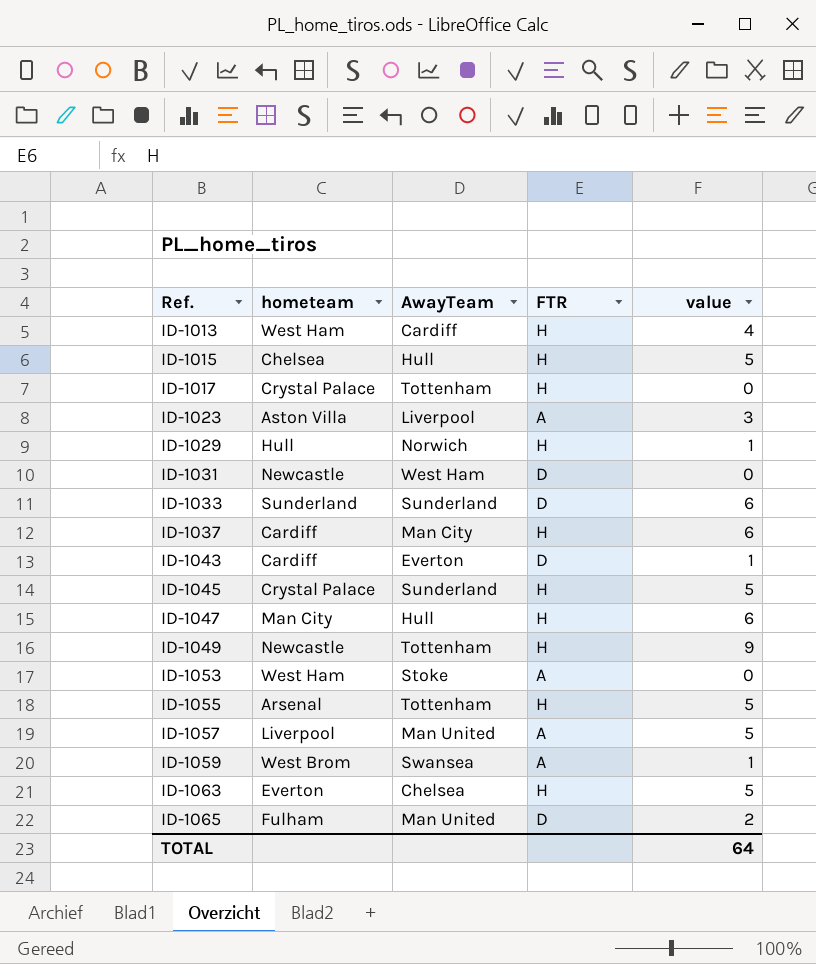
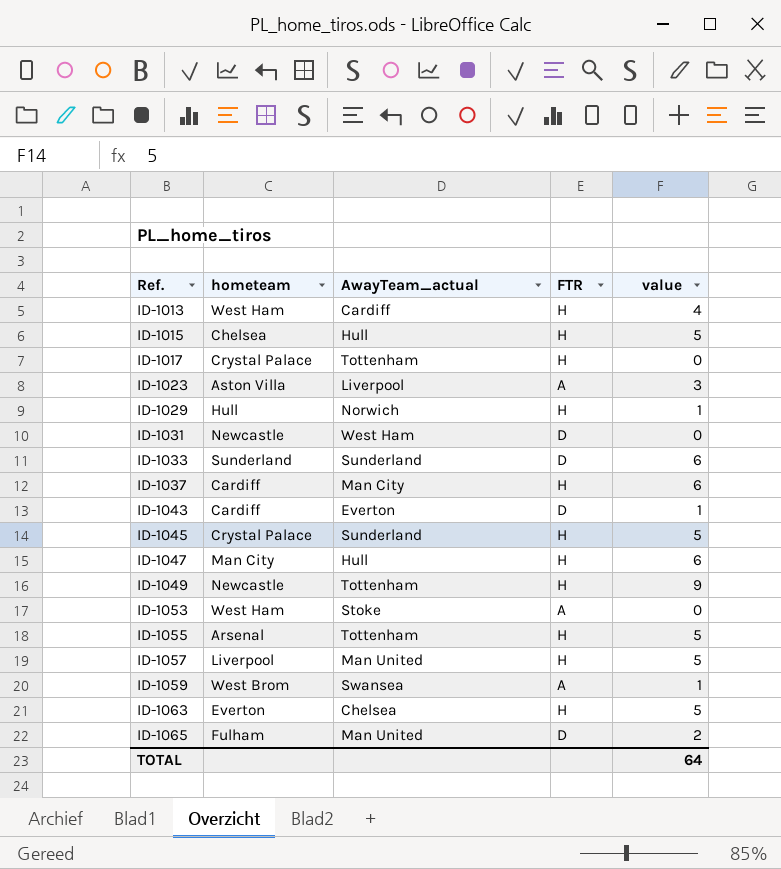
column name: AwayTeam -> AwayTeam_actual
ID-1057 | FTR: A -> H

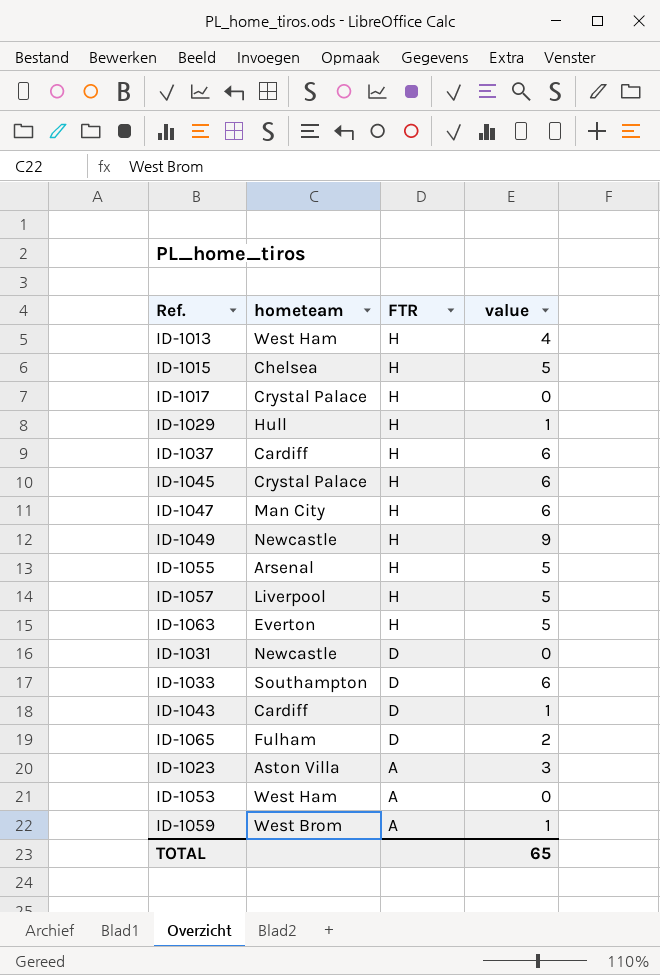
row order: Ref. ascending -> FTR descending
column AwayTeam_actual | position: 3 -> none
ID-1045 | value: 5 -> 6
ID-1033 | hometeam: Sunderland -> Southampton
TOTAL | value: 64 -> 65

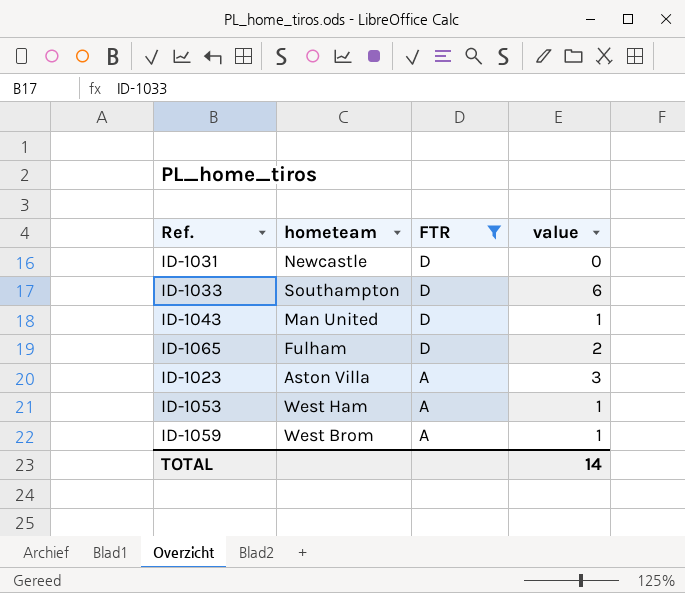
filter: none -> FTR != H
ID-1043 | hometeam: Cardiff -> Man United
ID-1053 | value: 0 -> 1
TOTAL | value: 65 -> 14

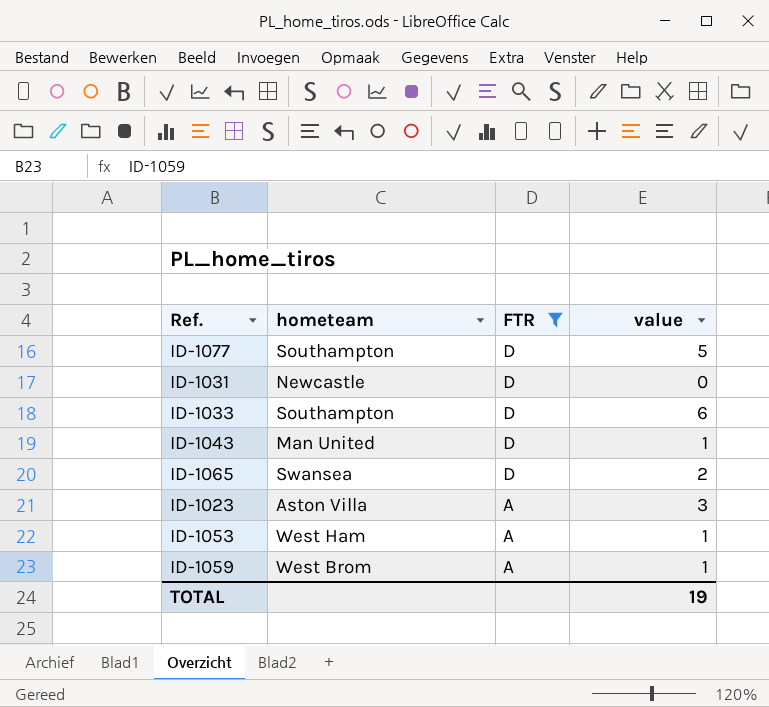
row ID-1077: none -> Southampton | D | 5
ID-1065 | hometeam: Fulham -> Swansea
TOTAL | value: 14 -> 19

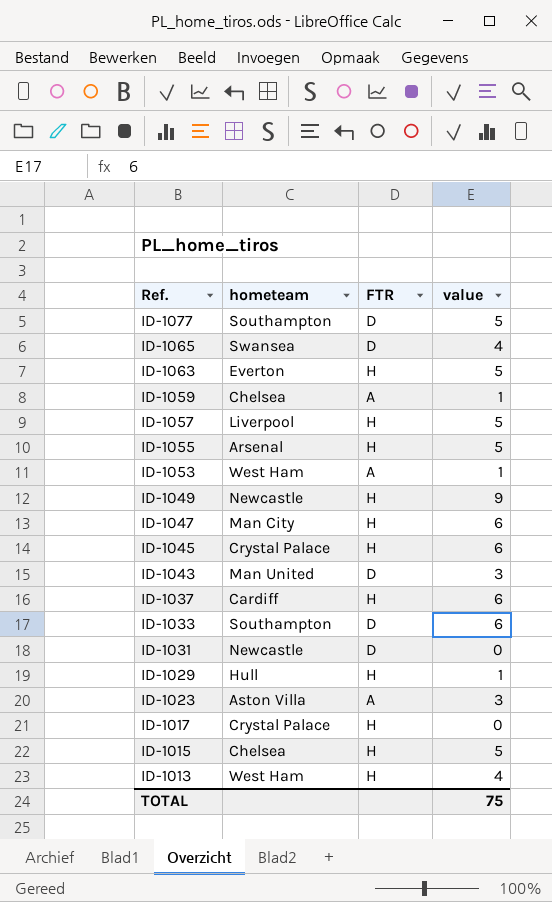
filter: FTR != H -> none
row order: FTR descending -> Ref. descending
ID-1065 | value: 2 -> 4
ID-1059 | hometeam: West Brom -> Chelsea
ID-1043 | value: 1 -> 3
TOTAL | value: 19 -> 75

